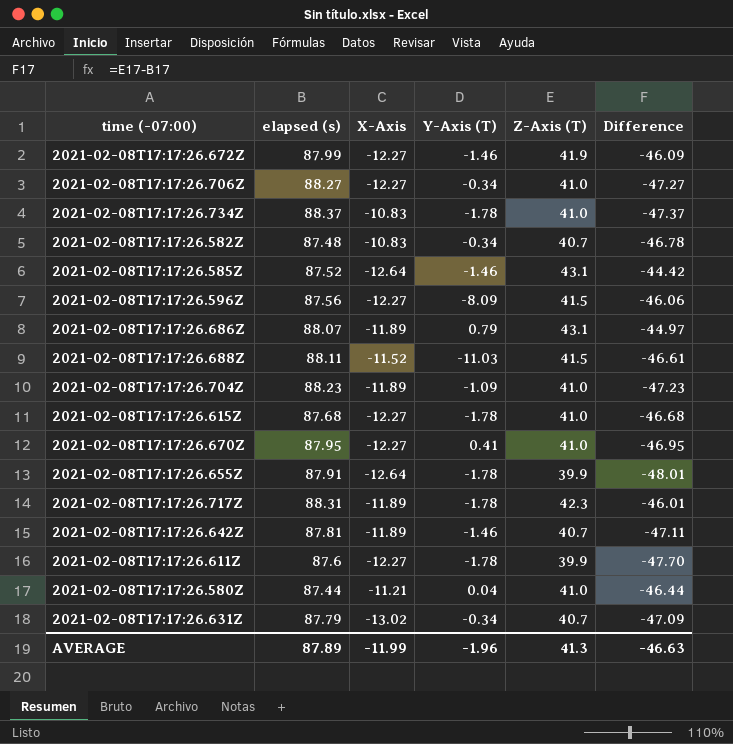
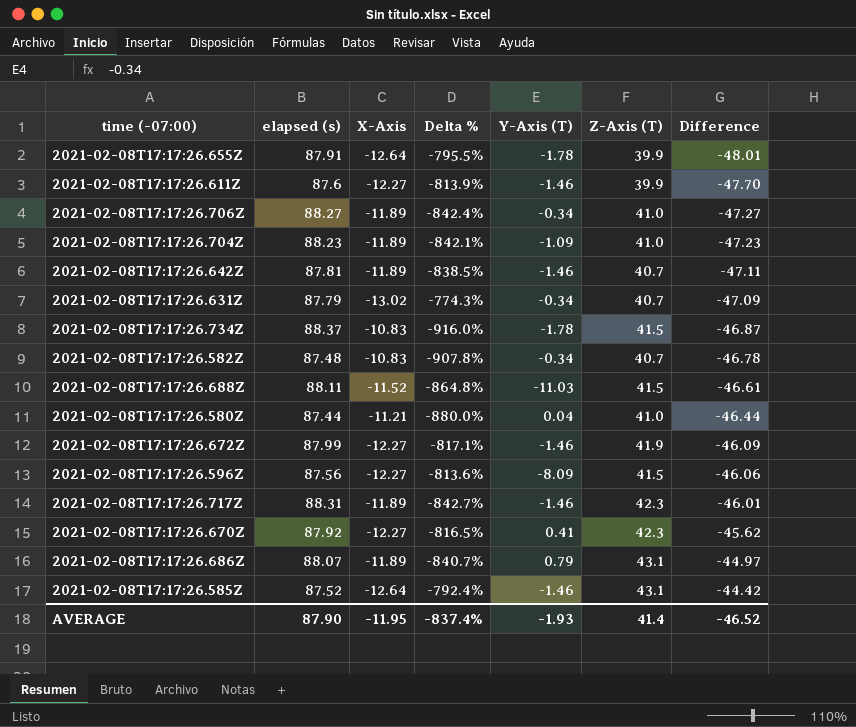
row order: none -> Difference ascending
column Delta % | formula: none -> ([elapsed (s)] - [X-Axis]) / [X-Axis]
row 2021-02-08T17:17:26.615Z: 87.68 | -12.27 | -1.78 | 41.0 | -46.68 -> none
2021-02-08T17:17:26.611Z | Y-Axis (T): -1.78 -> -1.46
2021-02-08T17:17:26.706Z | X-Axis: -12.27 -> -11.89
2021-02-08T17:17:26.734Z | Z-Axis (T): 41.0 -> 41.5
2021-02-08T17:17:26.734Z | Difference: -47.37 -> -46.87
2021-02-08T17:17:26.717Z | Y-Axis (T): -1.78 -> -1.46
2021-02-08T17:17:26.670Z | elapsed (s): 87.95 -> 87.92
2021-02-08T17:17:26.670Z | Z-Axis (T): 41.0 -> 42.3
2021-02-08T17:17:26.670Z | Difference: -46.95 -> -45.62
AVERAGE | elapsed (s): 87.89 -> 87.90
AVERAGE | X-Axis: -11.99 -> -11.95
AVERAGE | Y-Axis (T): -1.96 -> -1.93
AVERAGE | Z-Axis (T): 41.3 -> 41.4
AVERAGE | Difference: -46.63 -> -46.52

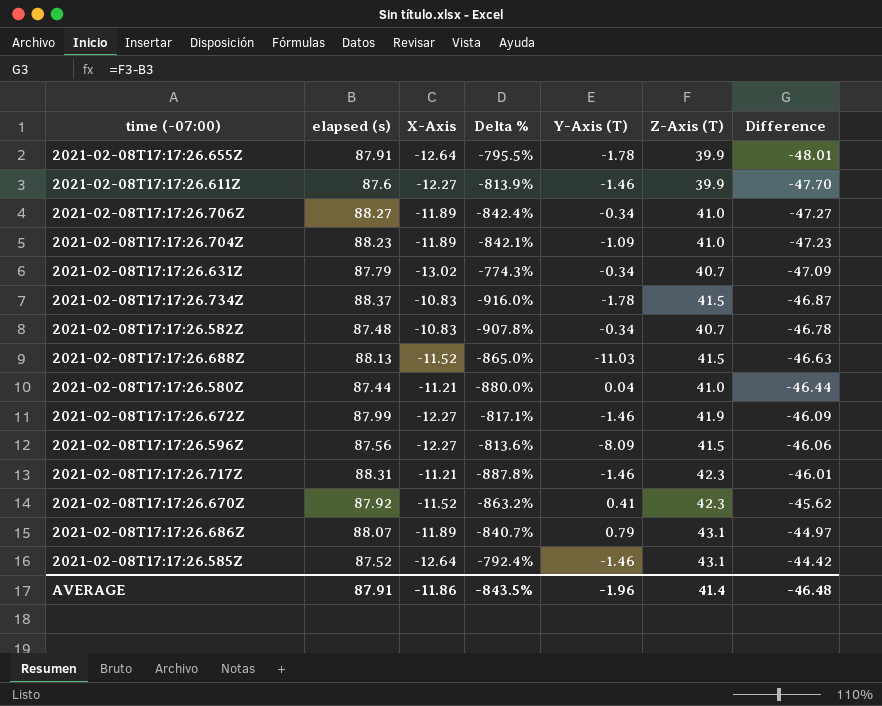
row 2021-02-08T17:17:26.642Z: 87.81 | -11.89 | -838.5% | -1.46 | 40.7 | -47.11 -> none
2021-02-08T17:17:26.688Z | elapsed (s): 88.11 -> 88.13
2021-02-08T17:17:26.688Z | Delta %: -864.8% -> -865.0%
2021-02-08T17:17:26.688Z | Difference: -46.61 -> -46.63
2021-02-08T17:17:26.717Z | X-Axis: -11.89 -> -11.21
2021-02-08T17:17:26.717Z | Delta %: -842.7% -> -887.8%
2021-02-08T17:17:26.670Z | X-Axis: -12.27 -> -11.52
2021-02-08T17:17:26.670Z | Delta %: -816.5% -> -863.2%
AVERAGE | elapsed (s): 87.90 -> 87.91
AVERAGE | X-Axis: -11.95 -> -11.86
AVERAGE | Delta %: -837.4% -> -843.5%
AVERAGE | Y-Axis (T): -1.93 -> -1.96
AVERAGE | Difference: -46.52 -> -46.48

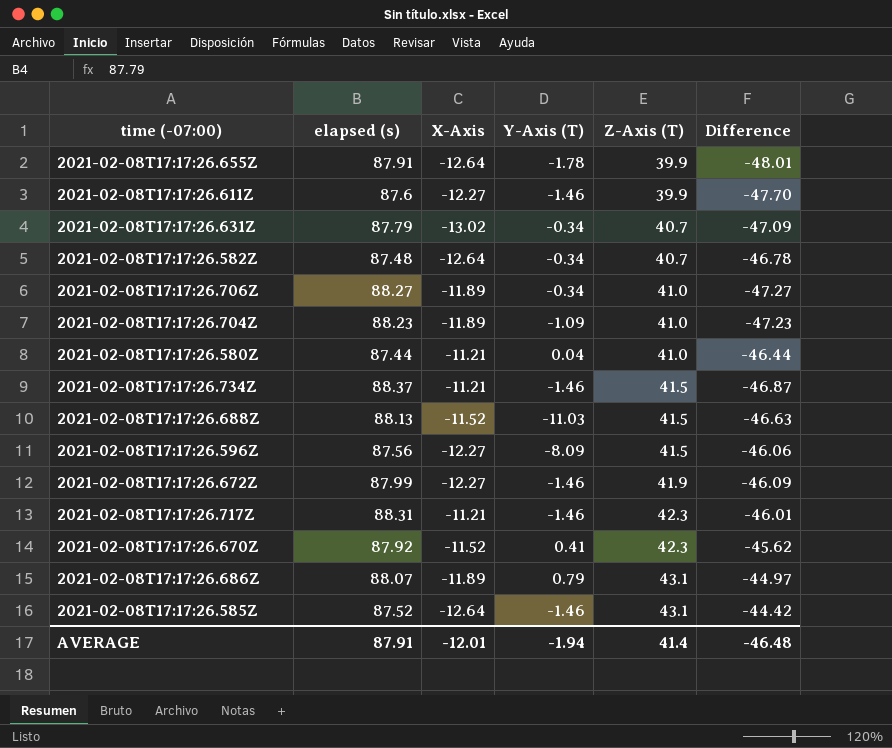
row order: Difference ascending -> Z-Axis (T) ascending
column Delta % | formula: ([elapsed (s)] - [X-Axis]) / [X-Axis] -> none
2021-02-08T17:17:26.582Z | X-Axis: -10.83 -> -12.64
2021-02-08T17:17:26.734Z | X-Axis: -10.83 -> -11.21
2021-02-08T17:17:26.734Z | Y-Axis (T): -1.78 -> -1.46
AVERAGE | X-Axis: -11.86 -> -12.01
AVERAGE | Y-Axis (T): -1.96 -> -1.94

